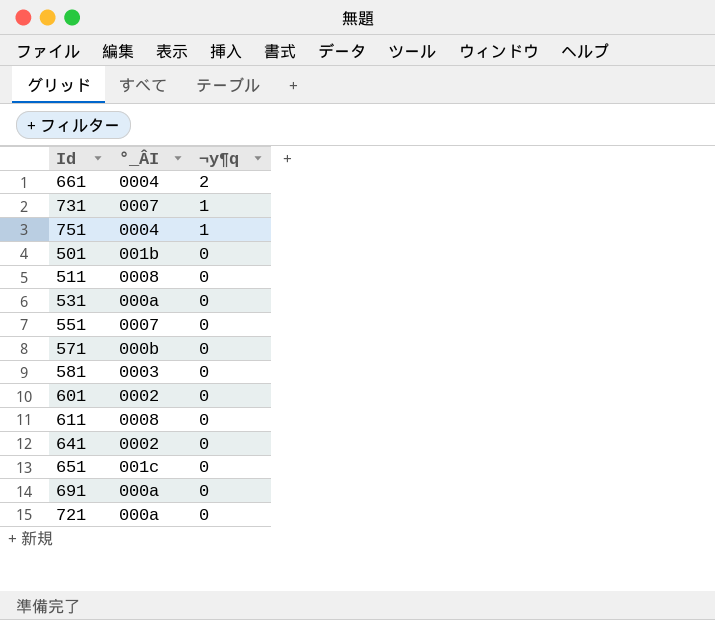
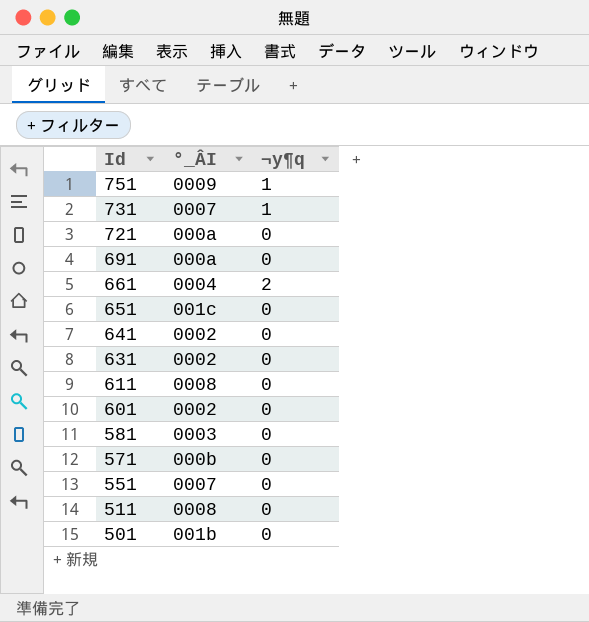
row order: ¬y¶q descending -> Id descending
row 531: 000a | 0 -> none
751 | °_ÂI: 0004 -> 0009
row 631: none -> 0002 | 0

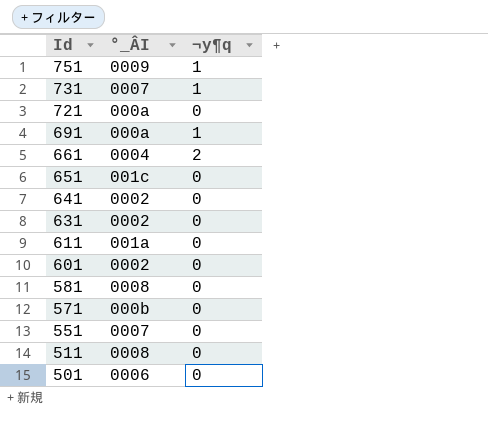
691 | ¬y¶q: 0 -> 1
611 | °_ÂI: 0008 -> 001a
581 | °_ÂI: 0003 -> 0008
501 | °_ÂI: 001b -> 0006

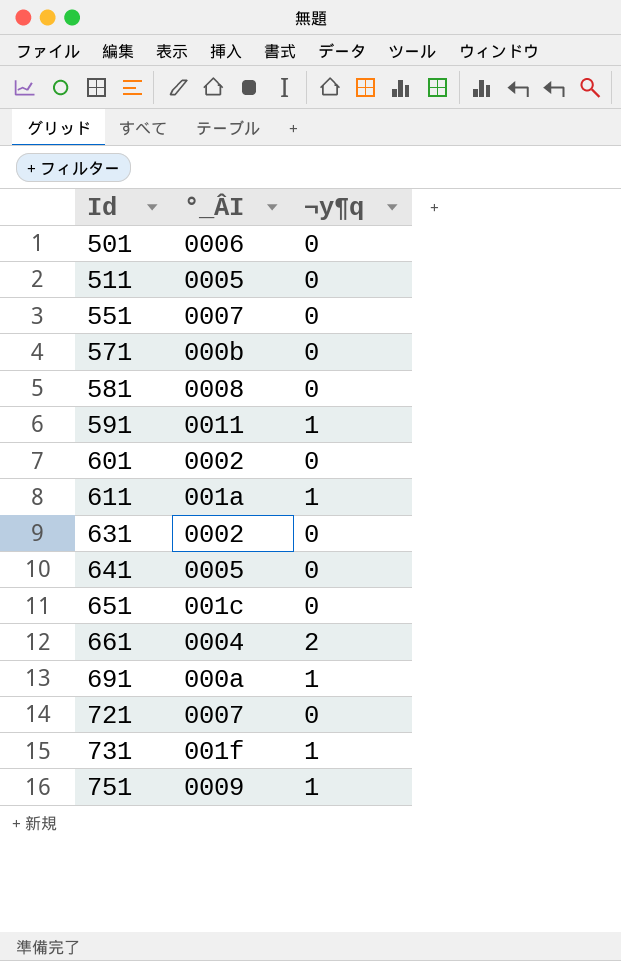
row order: Id descending -> Id ascending
511 | °_ÂI: 0008 -> 0005
row 591: none -> 0011 | 1
611 | ¬y¶q: 0 -> 1
641 | °_ÂI: 0002 -> 0005
721 | °_ÂI: 000a -> 0007
731 | °_ÂI: 0007 -> 001f

